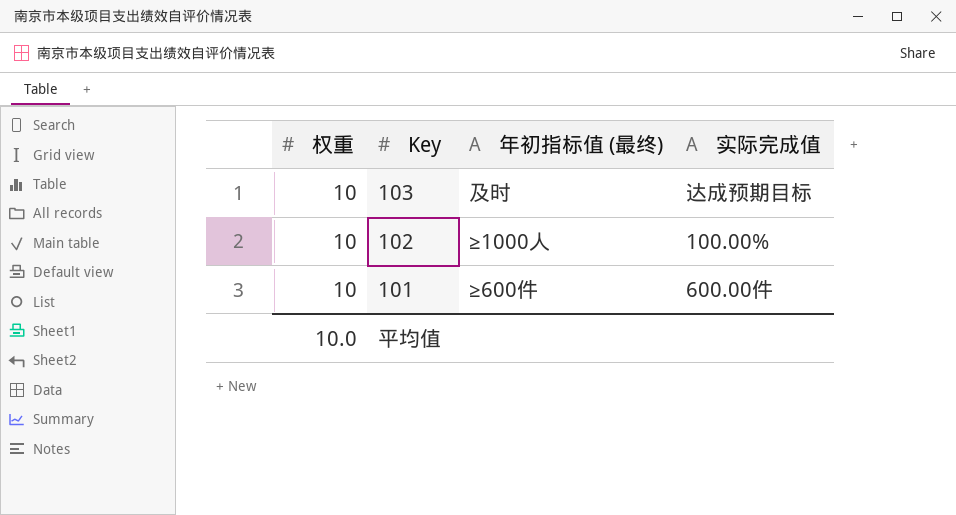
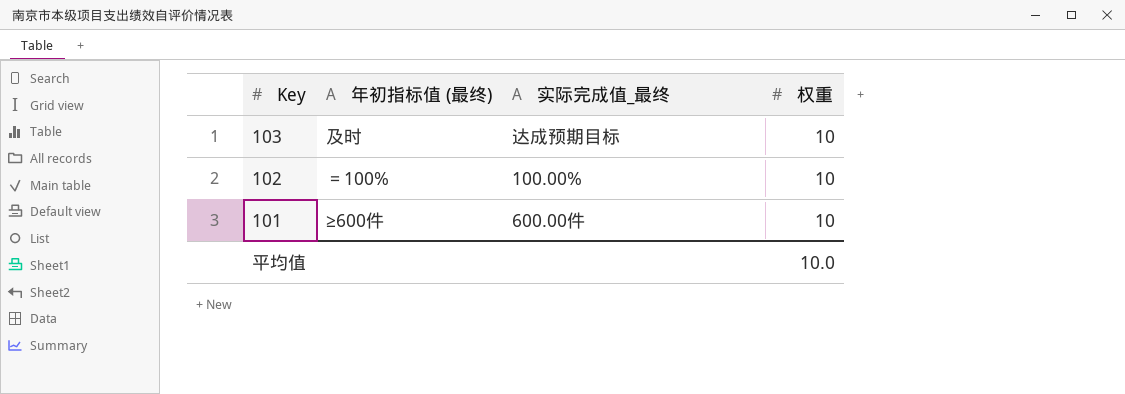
column name: 实际完成值 -> 实际完成值_最终
column 权重 | position: 1 -> 4
102 | 年初指标值 (最终): ≥1000人 -> ＝100%

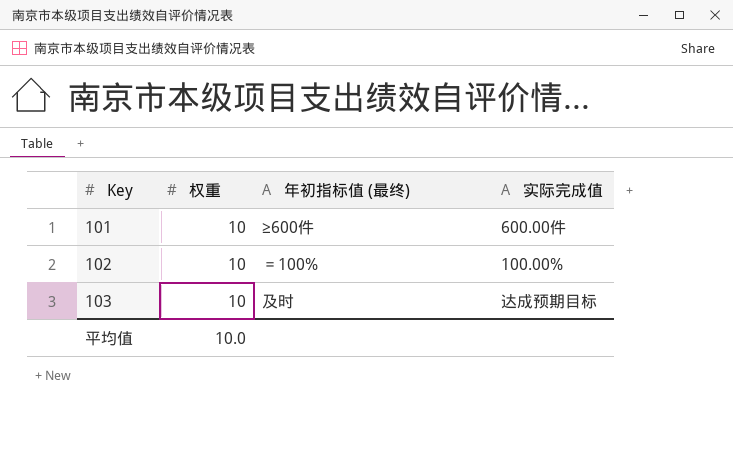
row order: Key descending -> Key ascending
column 权重 | position: 4 -> 2
column name: 实际完成值_最终 -> 实际完成值

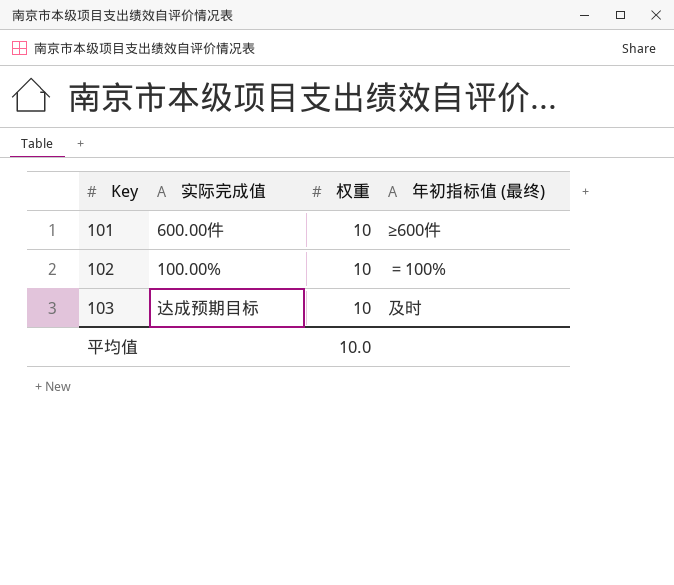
column 实际完成值 | position: 4 -> 2

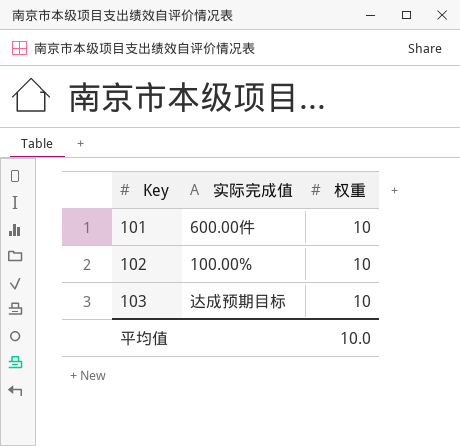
column 年初指标值 (最终) | position: 4 -> none

